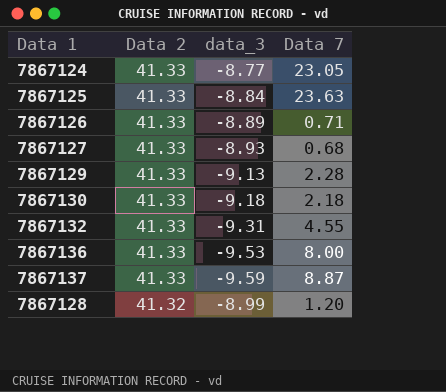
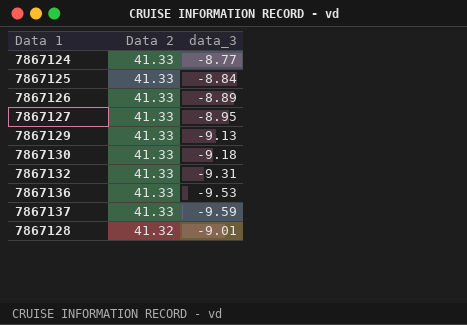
column Data 7 | position: 4 -> none
7867127 | data_3: -8.93 -> -8.95
7867128 | data_3: -8.99 -> -9.01

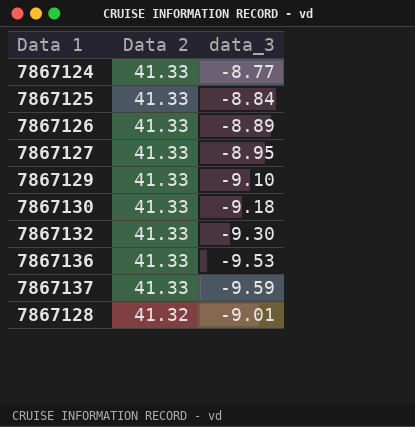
7867129 | data_3: -9.13 -> -9.10
7867132 | data_3: -9.31 -> -9.30

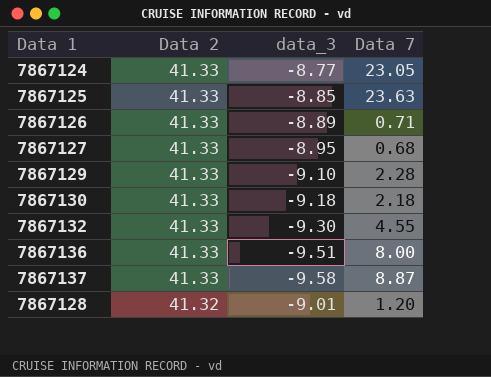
column Data 7 | position: none -> 4
7867125 | data_3: -8.84 -> -8.85
7867136 | data_3: -9.53 -> -9.51
7867137 | data_3: -9.59 -> -9.58

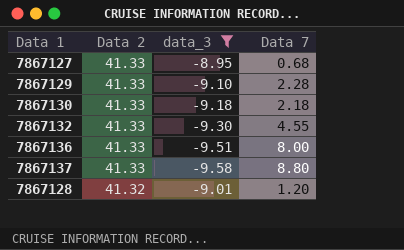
filter: none -> data_3 <= -8.95
7867137 | Data 7: 8.87 -> 8.80

